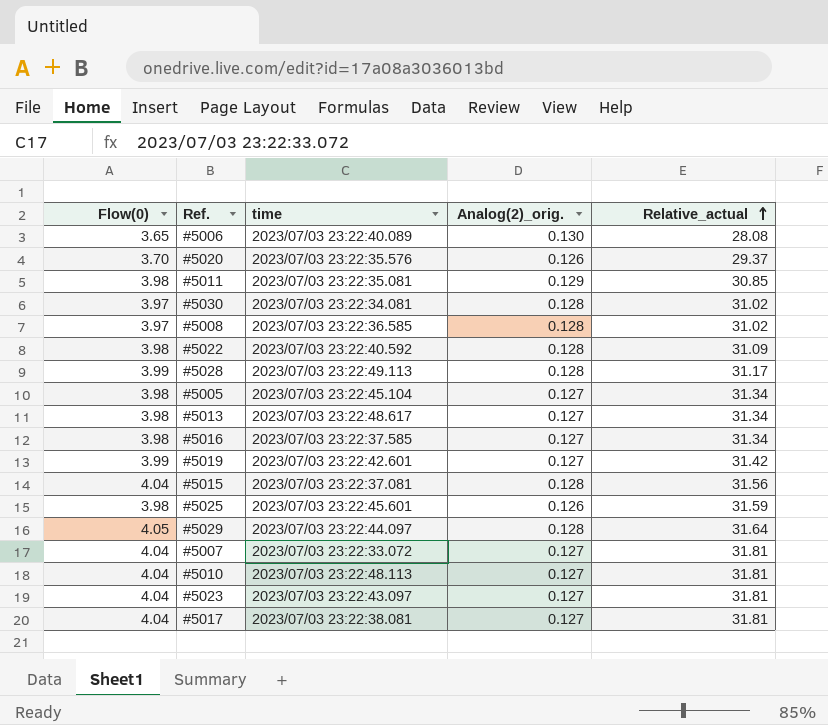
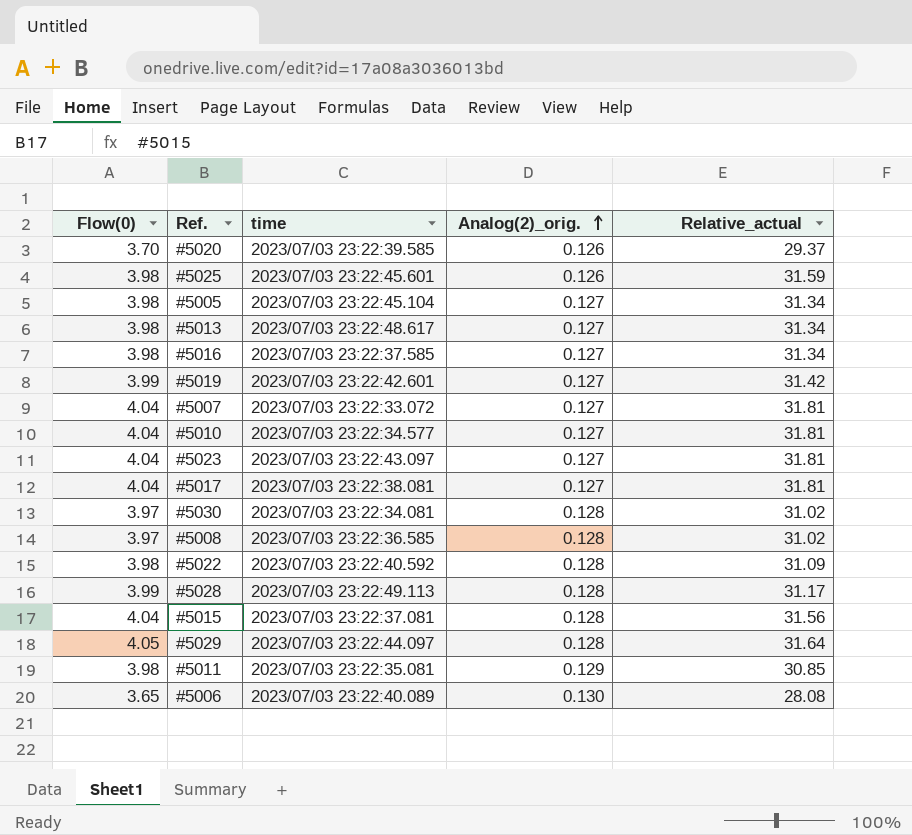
row order: Relative_actual ascending -> Analog(2)_orig. ascending
#5020 | time: 2023/07/03 23:22:35.576 -> 2023/07/03 23:22:39.585
#5010 | time: 2023/07/03 23:22:48.113 -> 2023/07/03 23:22:34.577

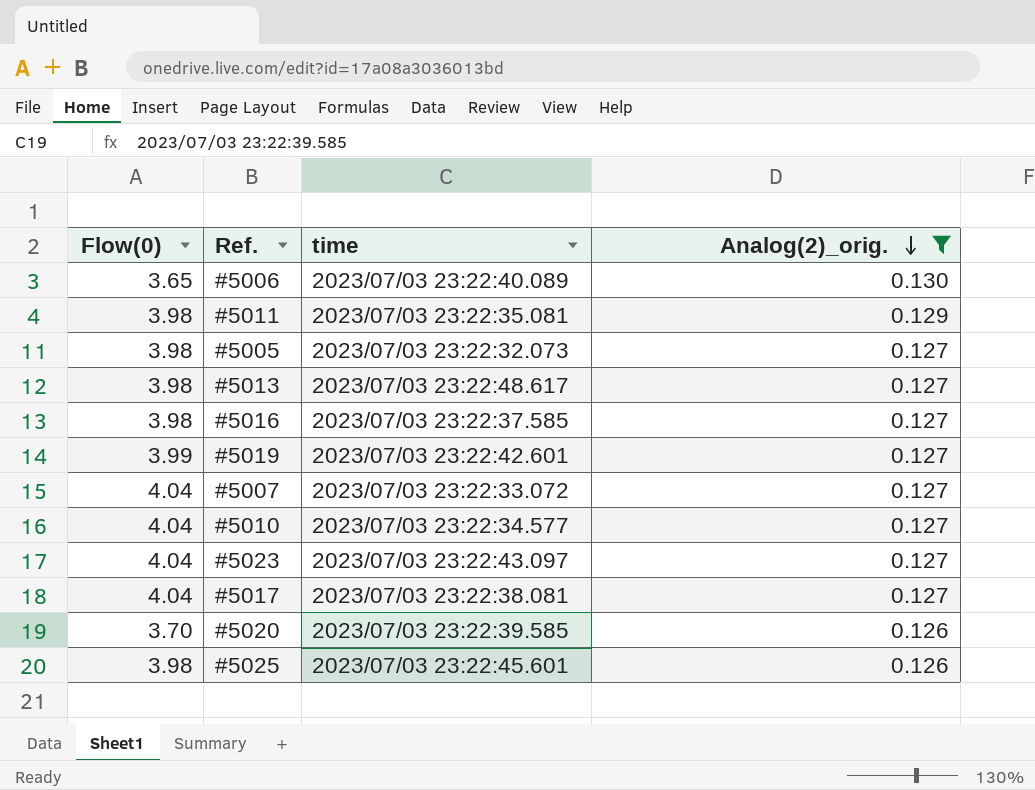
filter: none -> Analog(2)_orig. != 0.128
row order: Analog(2)_orig. ascending -> Analog(2)_orig. descending
column Relative_actual | formula: [Flow(0)] / [Analog(2)_orig.] -> none
#5005 | time: 2023/07/03 23:22:45.104 -> 2023/07/03 23:22:32.073

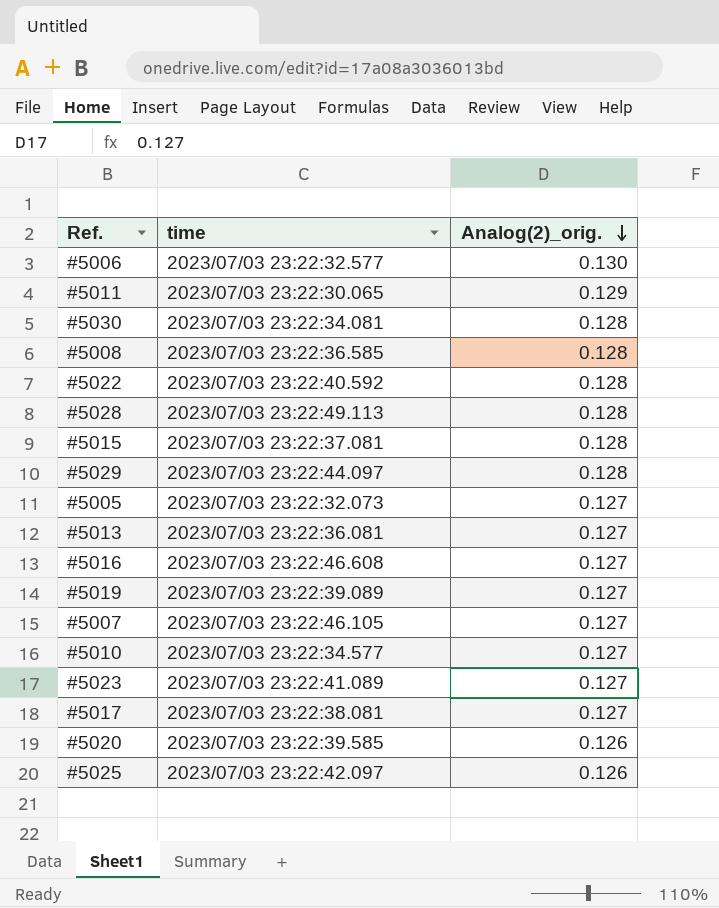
filter: Analog(2)_orig. != 0.128 -> none
column Flow(0) | position: 1 -> none
#5006 | time: 2023/07/03 23:22:40.089 -> 2023/07/03 23:22:32.577
#5011 | time: 2023/07/03 23:22:35.081 -> 2023/07/03 23:22:30.065
#5013 | time: 2023/07/03 23:22:48.617 -> 2023/07/03 23:22:36.081
#5016 | time: 2023/07/03 23:22:37.585 -> 2023/07/03 23:22:46.608
#5019 | time: 2023/07/03 23:22:42.601 -> 2023/07/03 23:22:39.089
#5007 | time: 2023/07/03 23:22:33.072 -> 2023/07/03 23:22:46.105
#5023 | time: 2023/07/03 23:22:43.097 -> 2023/07/03 23:22:41.089
#5025 | time: 2023/07/03 23:22:45.601 -> 2023/07/03 23:22:42.097

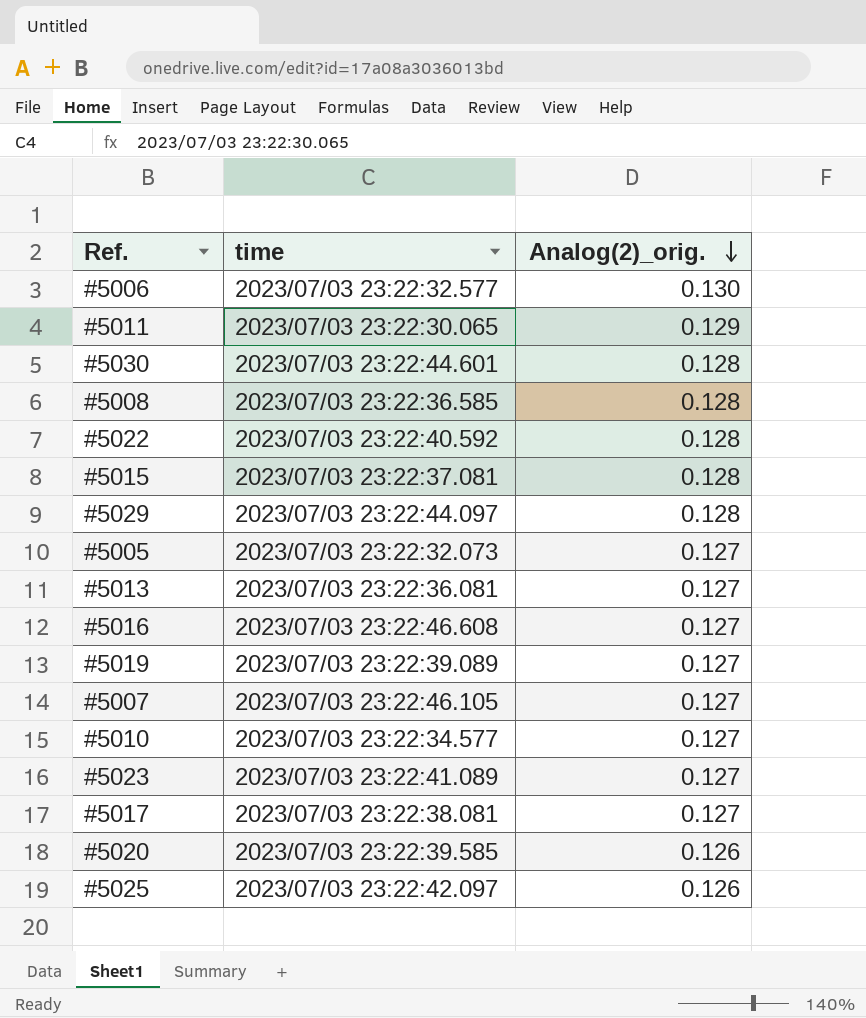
row #5028: 2023/07/03 23:22:49.113 | 0.128 -> none
#5030 | time: 2023/07/03 23:22:34.081 -> 2023/07/03 23:22:44.601

